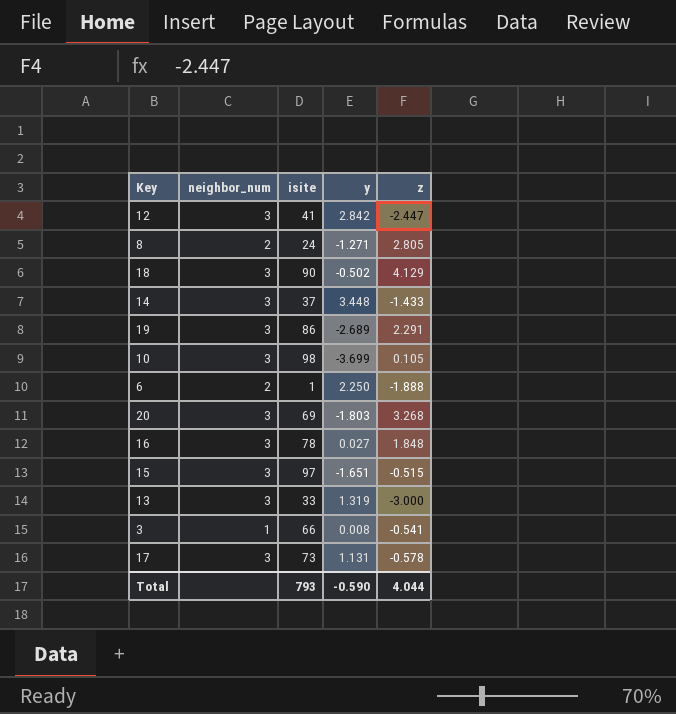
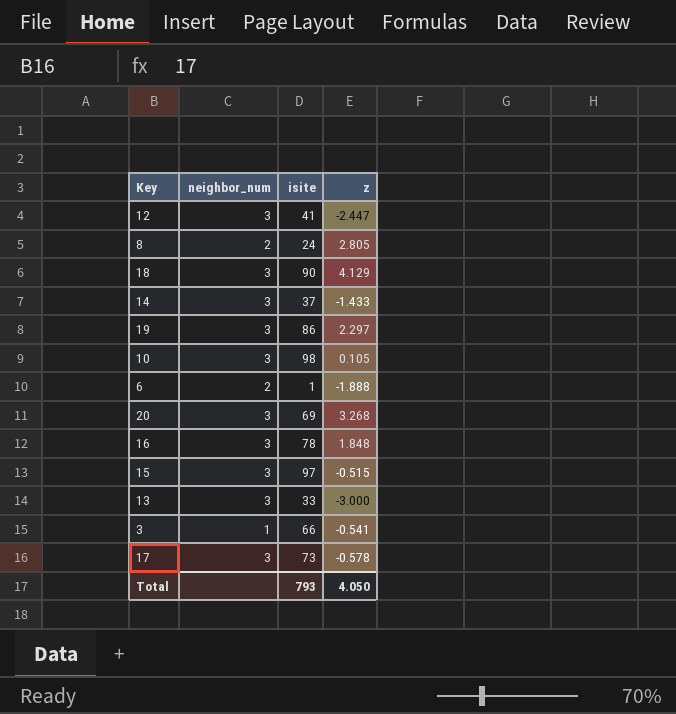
column y | position: 4 -> none
19 | z: 2.291 -> 2.297
Total | z: 4.044 -> 4.050

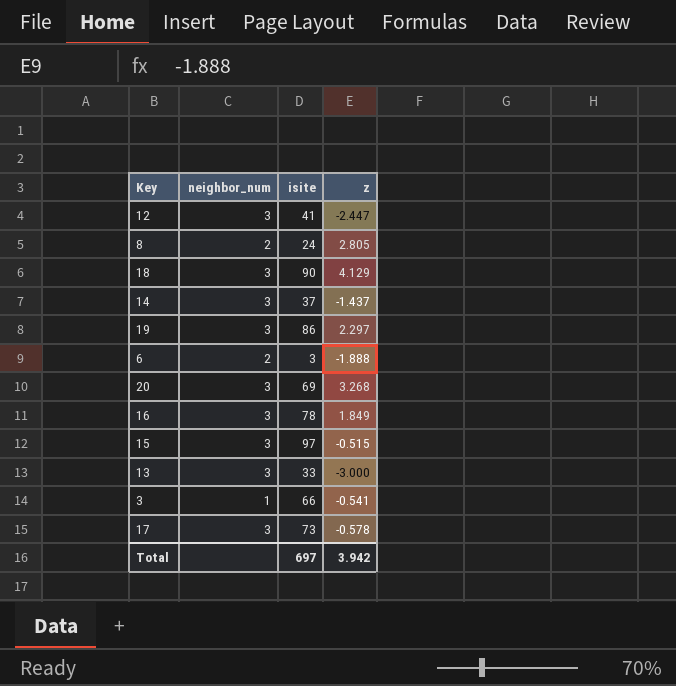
row 10: 3 | 98 | 0.105 -> none
14 | z: -1.433 -> -1.437
6 | isite: 1 -> 3
16 | z: 1.848 -> 1.849
Total | isite: 793 -> 697
Total | z: 4.050 -> 3.942

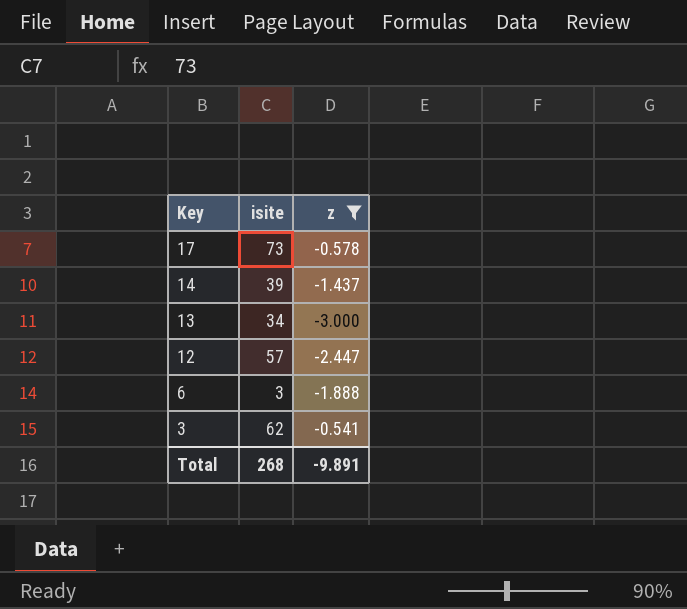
filter: none -> z <= -0.541
row order: none -> Key descending
column neighbor_num | position: 2 -> none
14 | isite: 37 -> 39
13 | isite: 33 -> 34
12 | isite: 41 -> 57
3 | isite: 66 -> 62
Total | isite: 697 -> 268
Total | z: 3.942 -> -9.891

